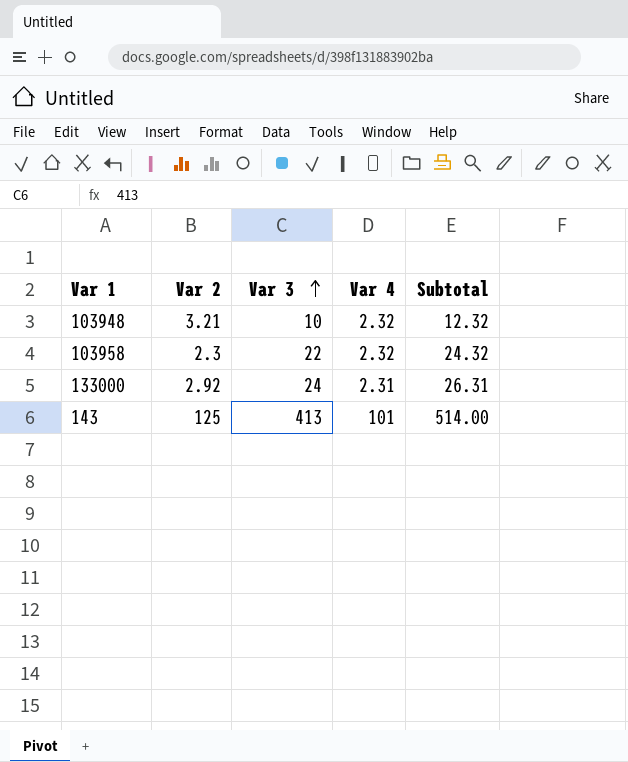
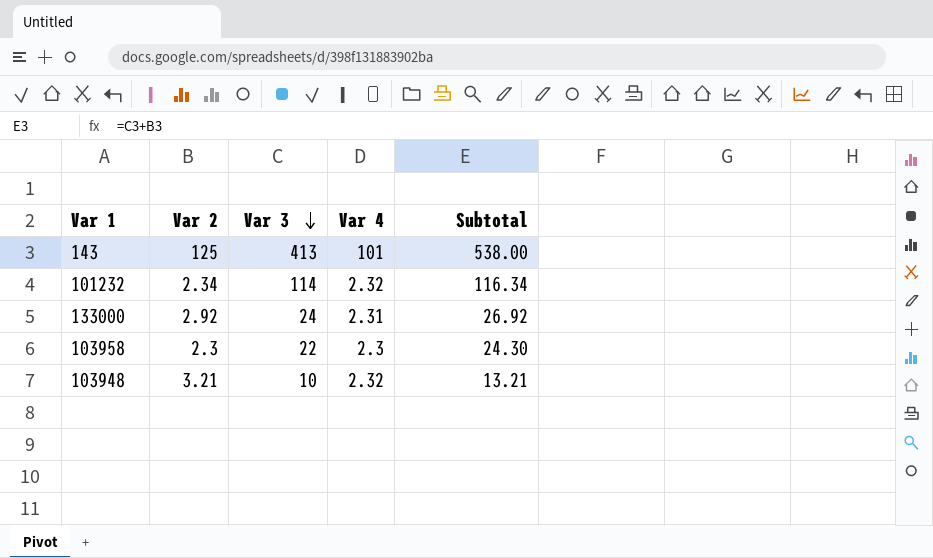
row order: Var 3 ascending -> Var 3 descending
column Subtotal | formula: [Var 3] + [Var 4] -> [Var 2] + [Var 3]
row 101232: none -> 2.34 | 114 | 2.32 | 116.34
103958 | Var 4: 2.32 -> 2.3

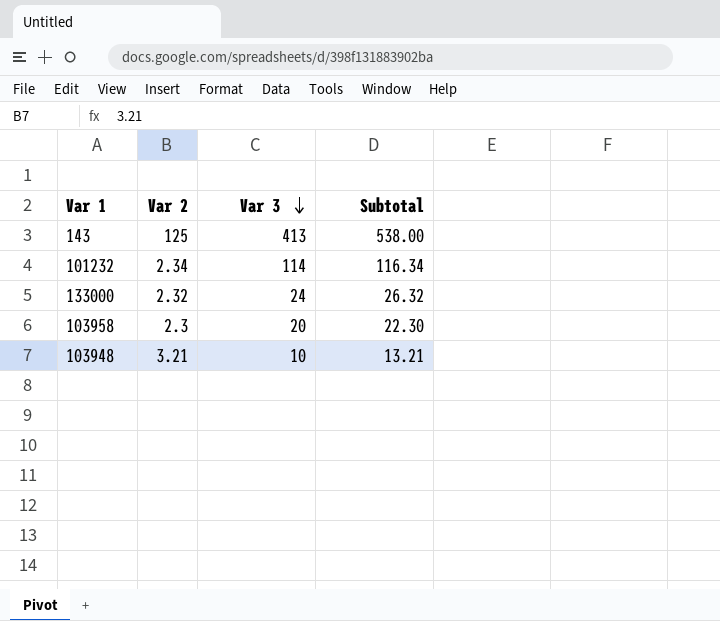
column Var 4 | position: 4 -> none
133000 | Var 2: 2.92 -> 2.32
133000 | Subtotal: 26.92 -> 26.32
103958 | Var 3: 22 -> 20
103958 | Subtotal: 24.30 -> 22.30

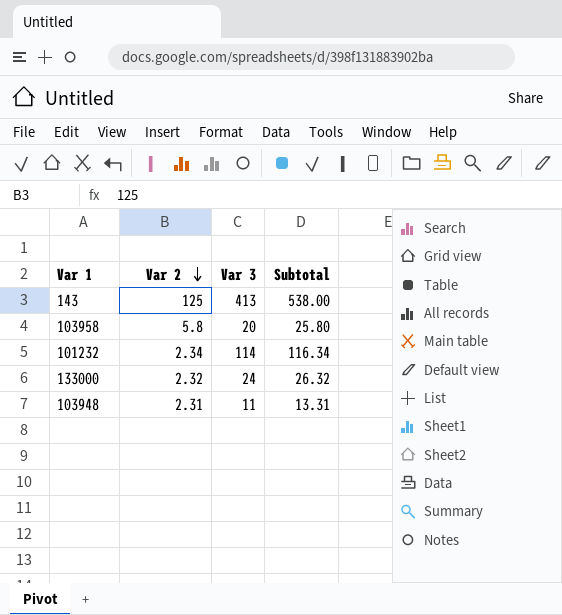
row order: Var 3 descending -> Var 2 descending
103958 | Var 2: 2.3 -> 5.8
103958 | Subtotal: 22.30 -> 25.80
103948 | Var 2: 3.21 -> 2.31
103948 | Var 3: 10 -> 11
103948 | Subtotal: 13.21 -> 13.31

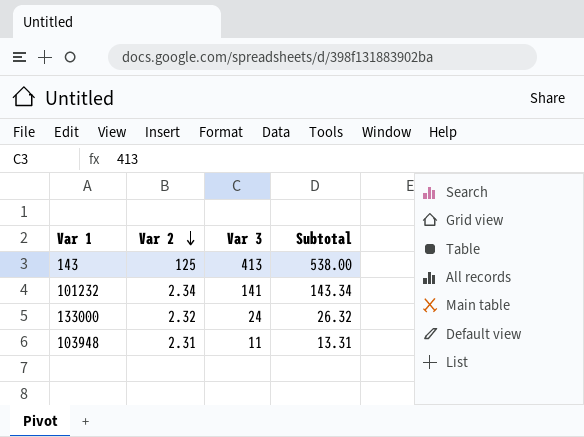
row 103958: 5.8 | 20 | 25.80 -> none
101232 | Var 3: 114 -> 141
101232 | Subtotal: 116.34 -> 143.34

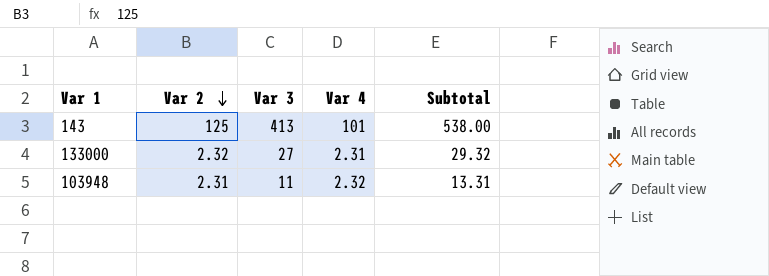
column Var 4 | position: none -> 4
row 101232: 2.34 | 141 | 143.34 -> none
133000 | Var 3: 24 -> 27
133000 | Subtotal: 26.32 -> 29.32

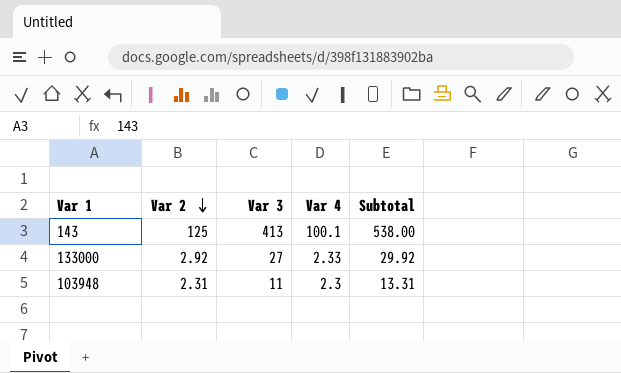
143 | Var 4: 101 -> 100.1
133000 | Var 2: 2.32 -> 2.92
133000 | Var 4: 2.31 -> 2.33
133000 | Subtotal: 29.32 -> 29.92
103948 | Var 4: 2.32 -> 2.3

